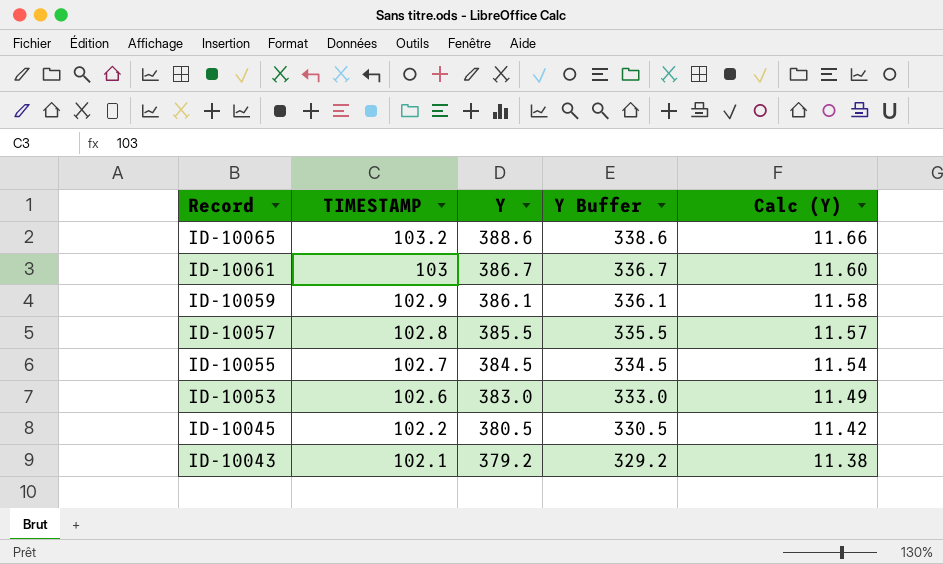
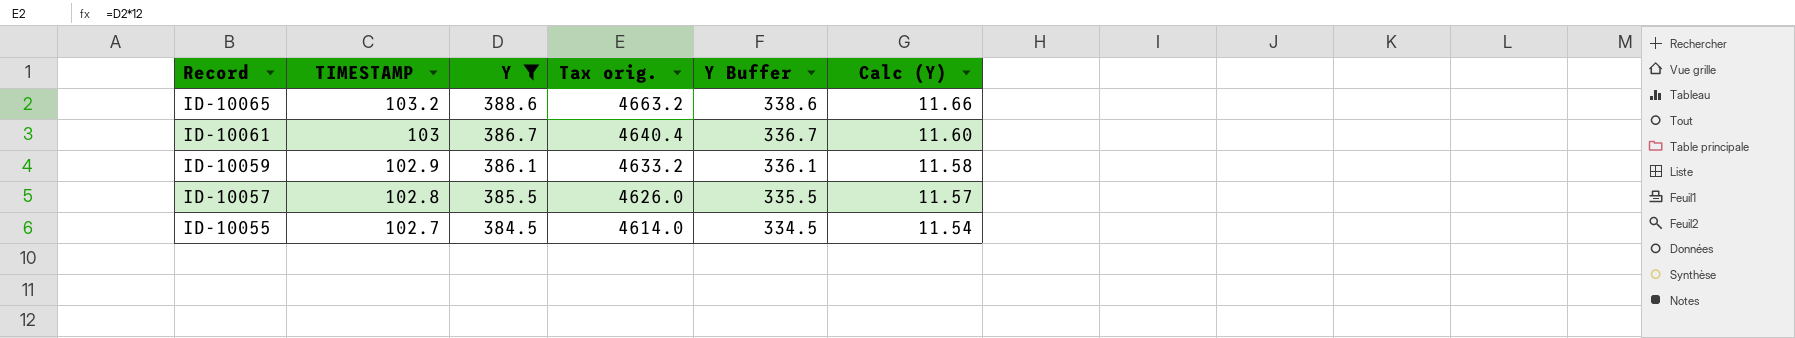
filter: none -> Y >= 384.5
column Tax orig. | formula: none -> [Y] * 12

